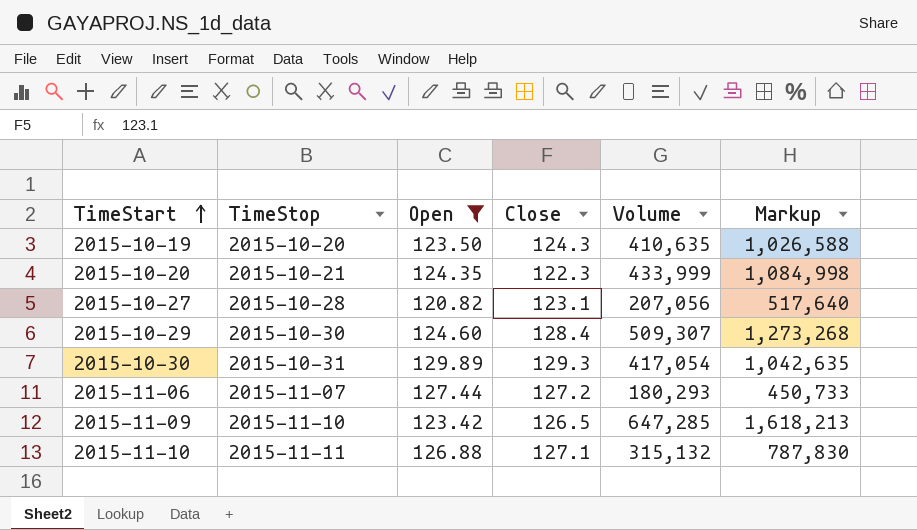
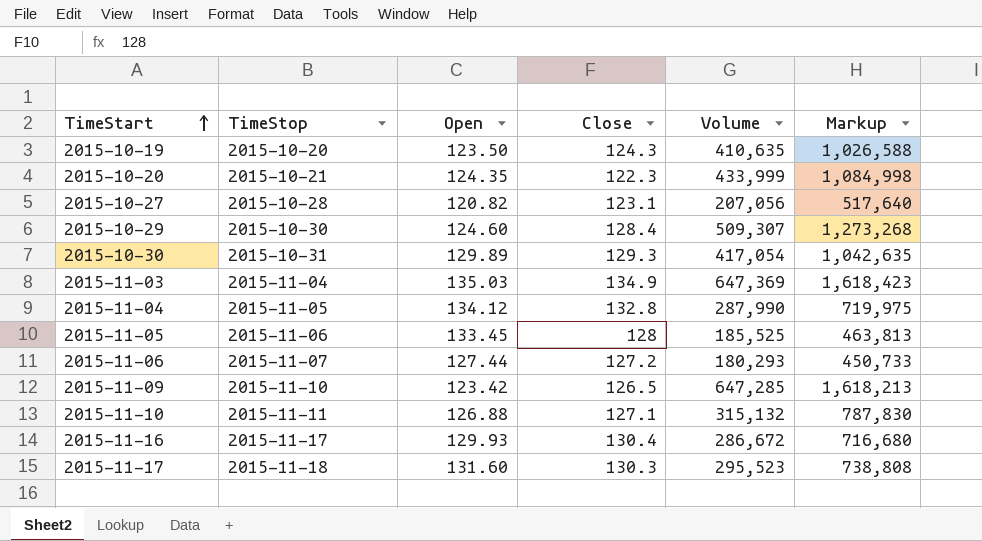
filter: Open <= 129.89 -> none

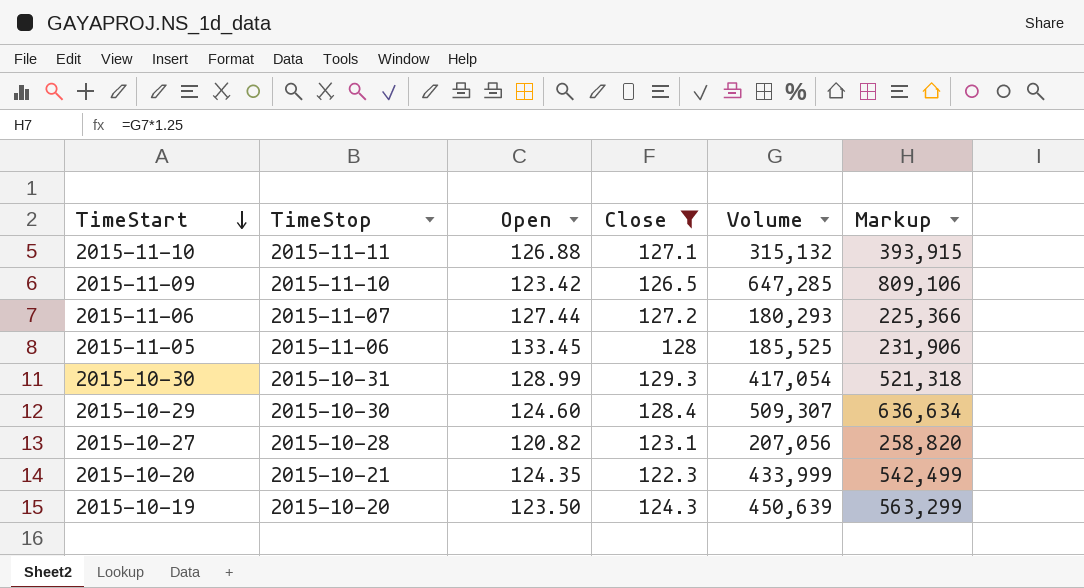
filter: none -> Close <= 129.3
row order: TimeStart ascending -> TimeStart descending
column Markup | formula: [Volume] * 2.5 -> [Volume] * 1.25
2015-10-30 | Open: 129.89 -> 128.99
2015-10-19 | Volume: 410,635 -> 450,639

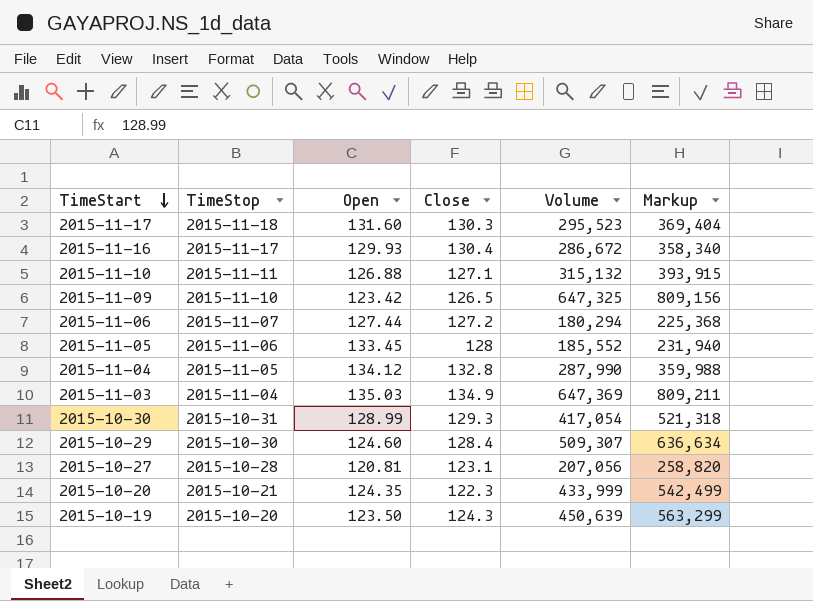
filter: Close <= 129.3 -> none
2015-11-09 | Volume: 647,285 -> 647,325
2015-11-09 | Markup: 809,106 -> 809,156
2015-11-06 | Volume: 180,293 -> 180,294
2015-11-06 | Markup: 225,366 -> 225,368
2015-11-05 | Volume: 185,525 -> 185,552
2015-11-05 | Markup: 231,906 -> 231,940
2015-10-27 | Open: 120.82 -> 120.81

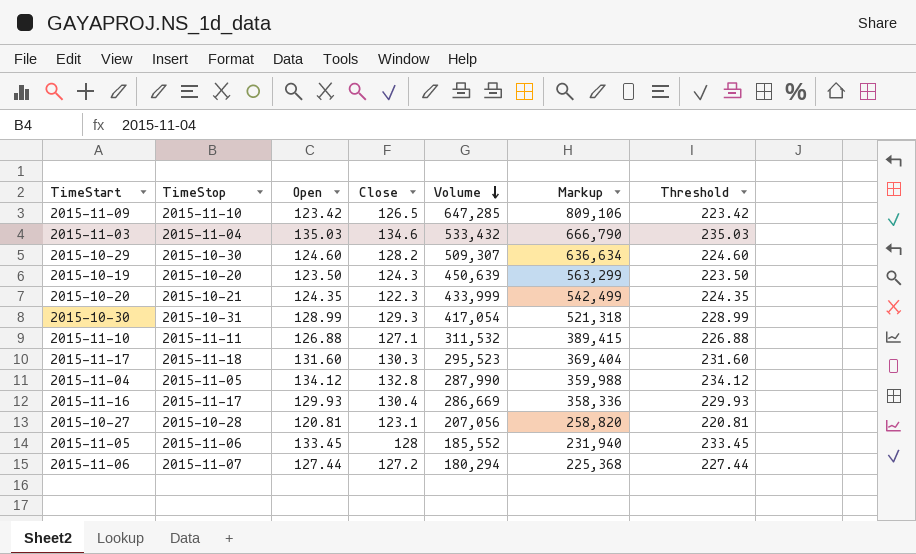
row order: TimeStart descending -> Volume descending
column Threshold | formula: none -> [Open] + 100
2015-11-09 | Volume: 647,325 -> 647,285
2015-11-09 | Markup: 809,156 -> 809,106
2015-11-03 | Close: 134.9 -> 134.6
2015-11-03 | Volume: 647,369 -> 533,432
2015-11-03 | Markup: 809,211 -> 666,790
2015-10-29 | Close: 128.4 -> 128.2
2015-11-10 | Volume: 315,132 -> 311,532
2015-11-10 | Markup: 393,915 -> 389,415
2015-11-16 | Volume: 286,672 -> 286,669
2015-11-16 | Markup: 358,340 -> 358,336

